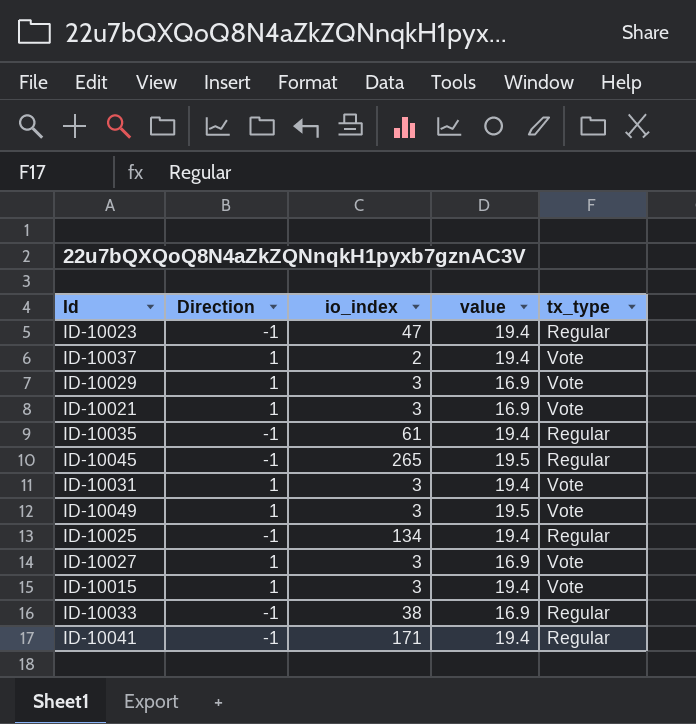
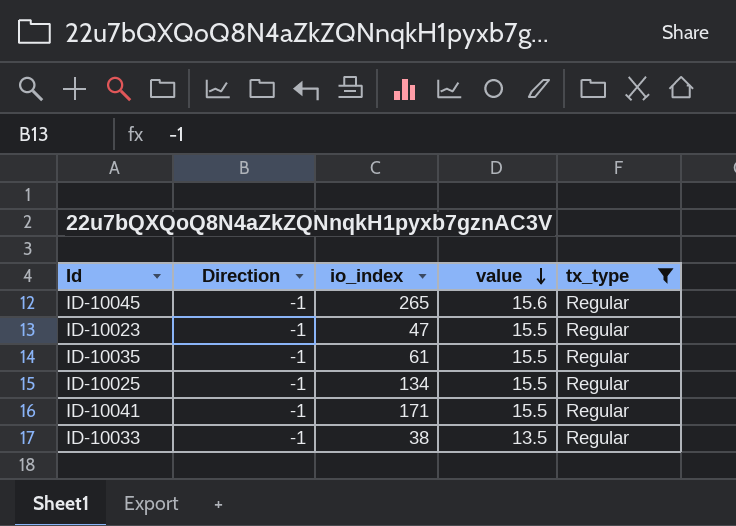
filter: none -> tx_type = Regular
row order: none -> value descending
ID-10045 | value: 19.5 -> 15.6
ID-10023 | value: 19.4 -> 15.5
ID-10035 | value: 19.4 -> 15.5
ID-10025 | value: 19.4 -> 15.5
ID-10041 | value: 19.4 -> 15.5
ID-10033 | value: 16.9 -> 13.5

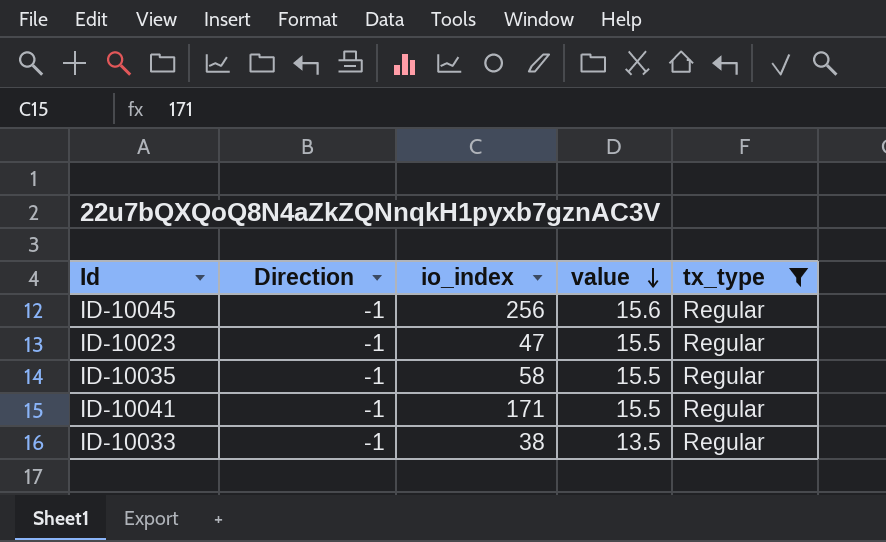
row ID-10025: -1 | 134 | 15.5 | Regular -> none
ID-10045 | io_index: 265 -> 256
ID-10035 | io_index: 61 -> 58

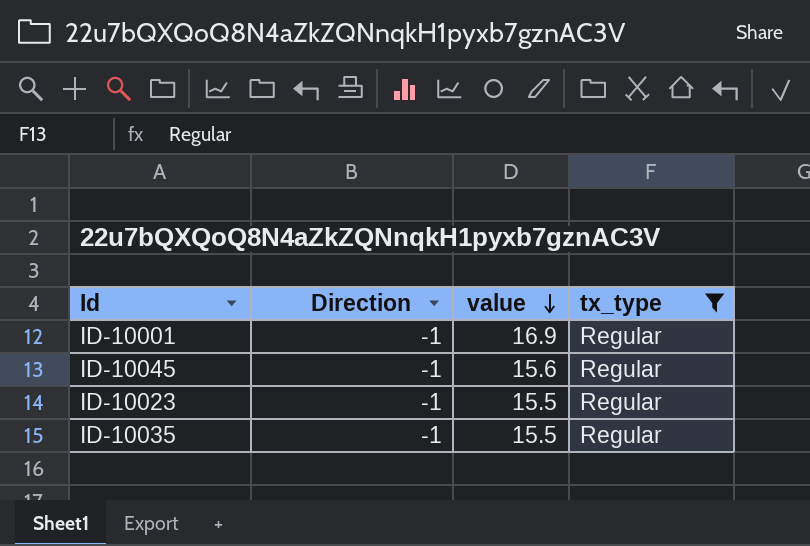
column io_index | position: 3 -> none
row ID-10041: -1 | 171 | 15.5 | Regular -> none
row ID-10033: -1 | 38 | 13.5 | Regular -> none
row ID-10001: none -> -1 | 16.9 | Regular

